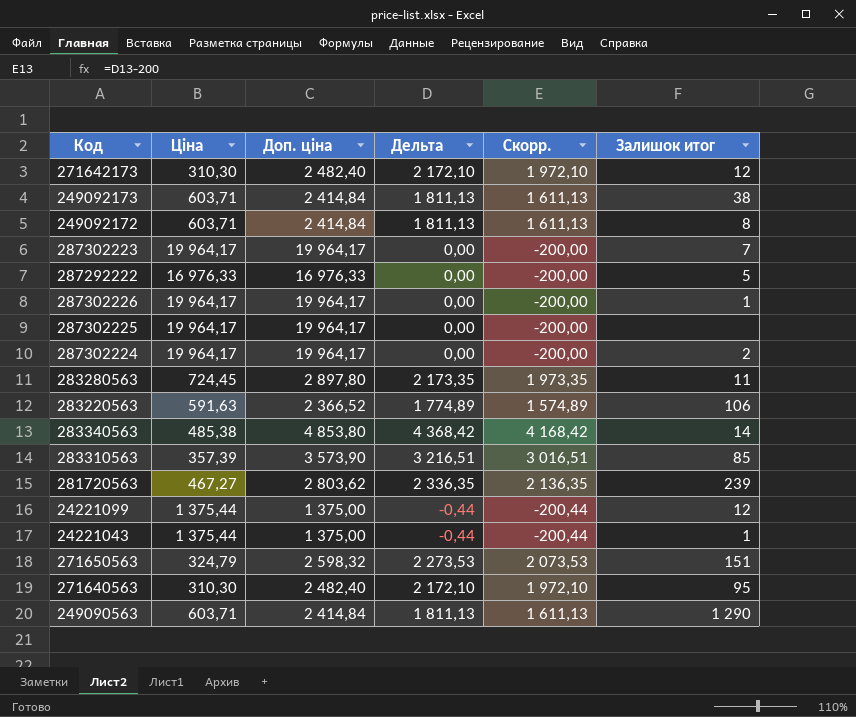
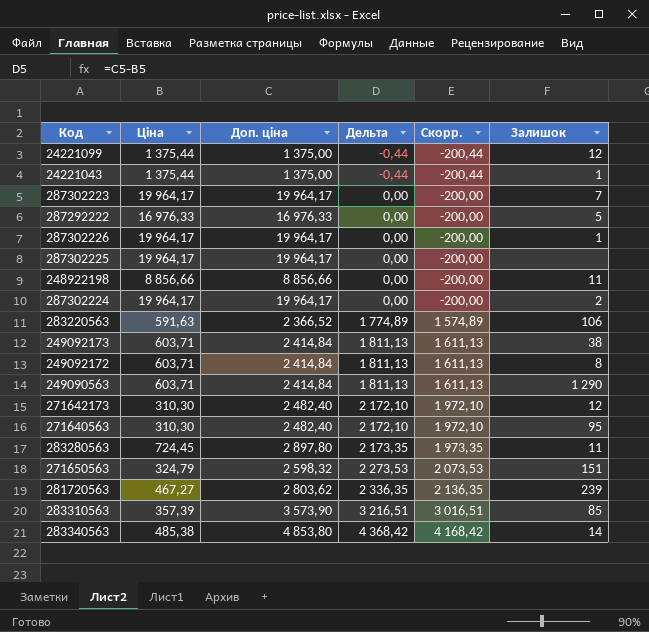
row order: none -> Дельта ascending
column name: Залишок итог -> Залишок
row 248922198: none -> 8 856,66 | 8 856,66 | 0,00 | -200,00 | 11

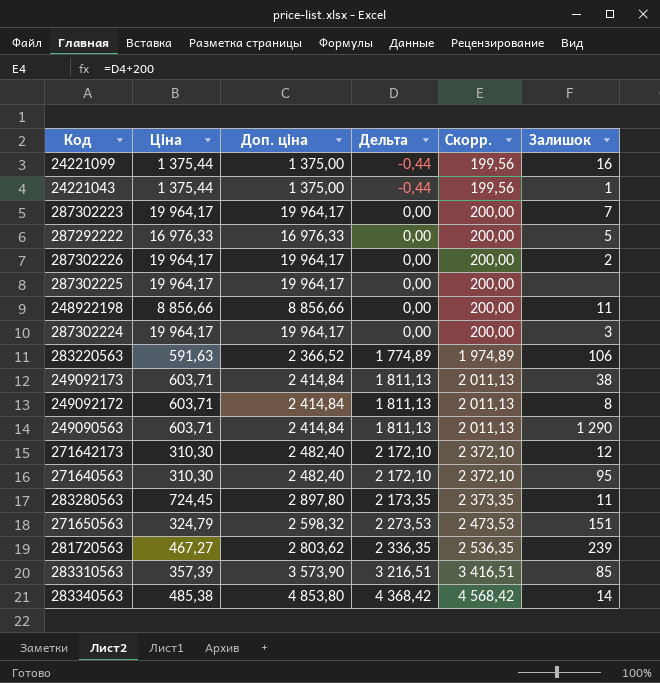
column Скорр. | formula: [Дельта] - 200 -> [Дельта] + 200
24221099 | Залишок: 12 -> 16
287302226 | Залишок: 1 -> 2
287302224 | Залишок: 2 -> 3

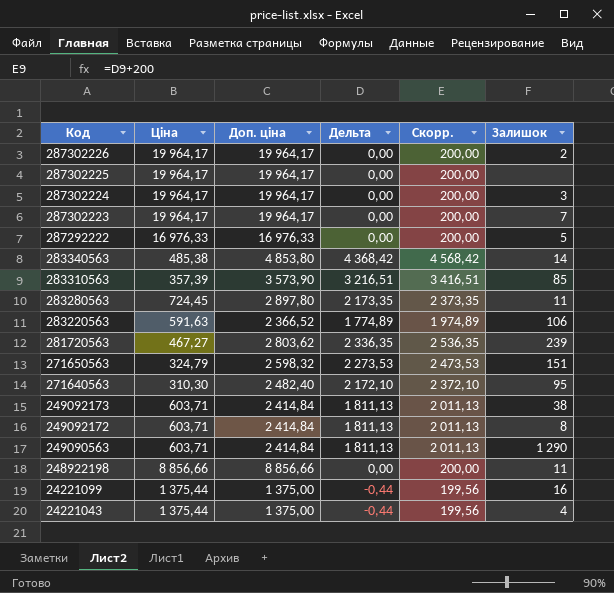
row order: Дельта ascending -> Код descending
row 271642173: 310,30 | 2 482,40 | 2 172,10 | 2 372,10 | 12 -> none
24221043 | Залишок: 1 -> 4

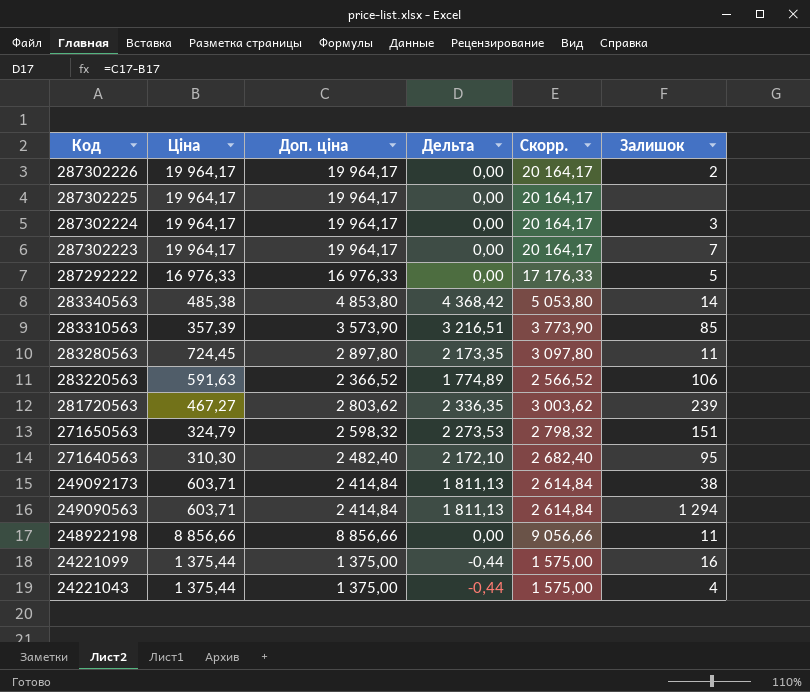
column Скорр. | formula: [Дельта] + 200 -> [Доп. ціна] + 200
row 249092172: 603,71 | 2 414,84 | 1 811,13 | 2 011,13 | 8 -> none
249090563 | Залишок: 1 290 -> 1 294

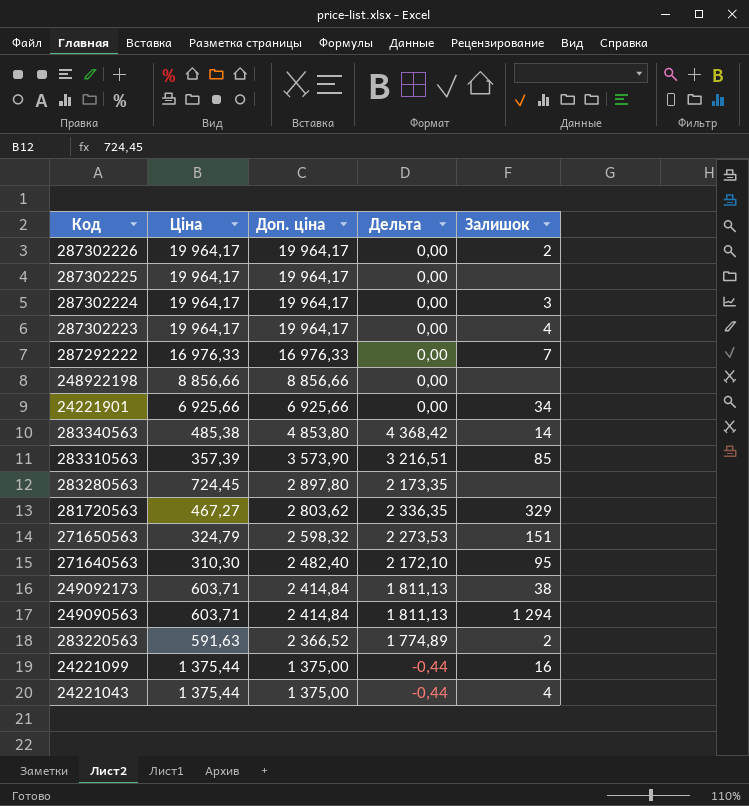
row order: Код descending -> Доп. ціна descending
column Скорр. | formula: [Доп. ціна] + 200 -> none
287302223 | Залишок: 7 -> 4
287292222 | Залишок: 5 -> 7
248922198 | Залишок: 11 -> none
row 24221901: none -> 6 925,66 | 6 925,66 | 0,00 | 34
283280563 | Залишок: 11 -> none
281720563 | Залишок: 239 -> 329
283220563 | Залишок: 106 -> 2

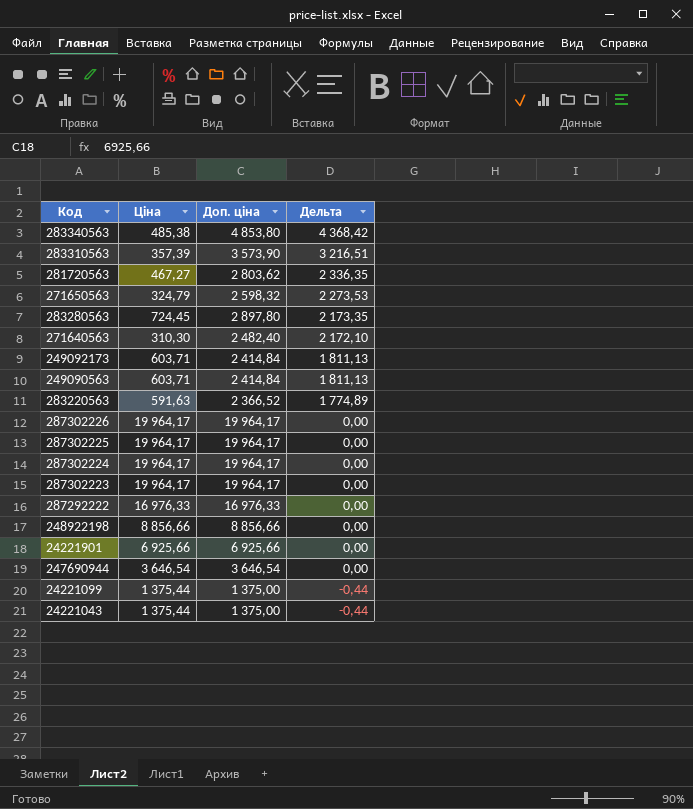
row order: Доп. ціна descending -> Дельта descending
column Залишок | position: 5 -> none
row 247690944: none -> 3 646,54 | 3 646,54 | 0,00

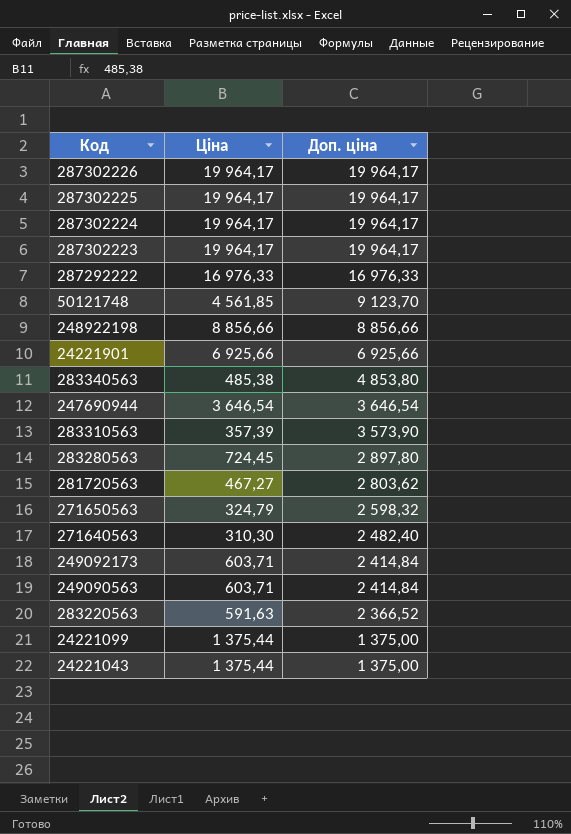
row order: Дельта descending -> Доп. ціна descending
column Дельта | formula: [Доп. ціна] - [Ціна] -> none
row 50121748: none -> 4 561,85 | 9 123,70

